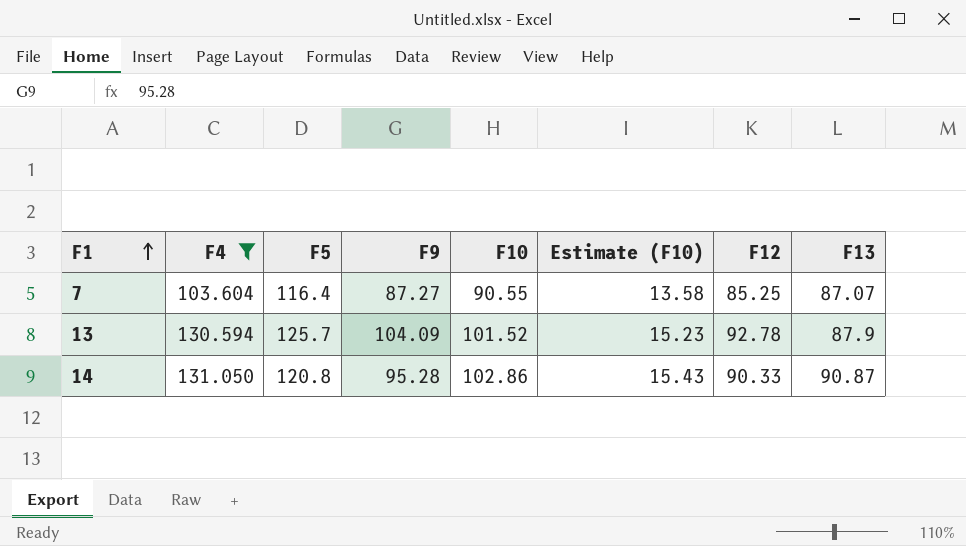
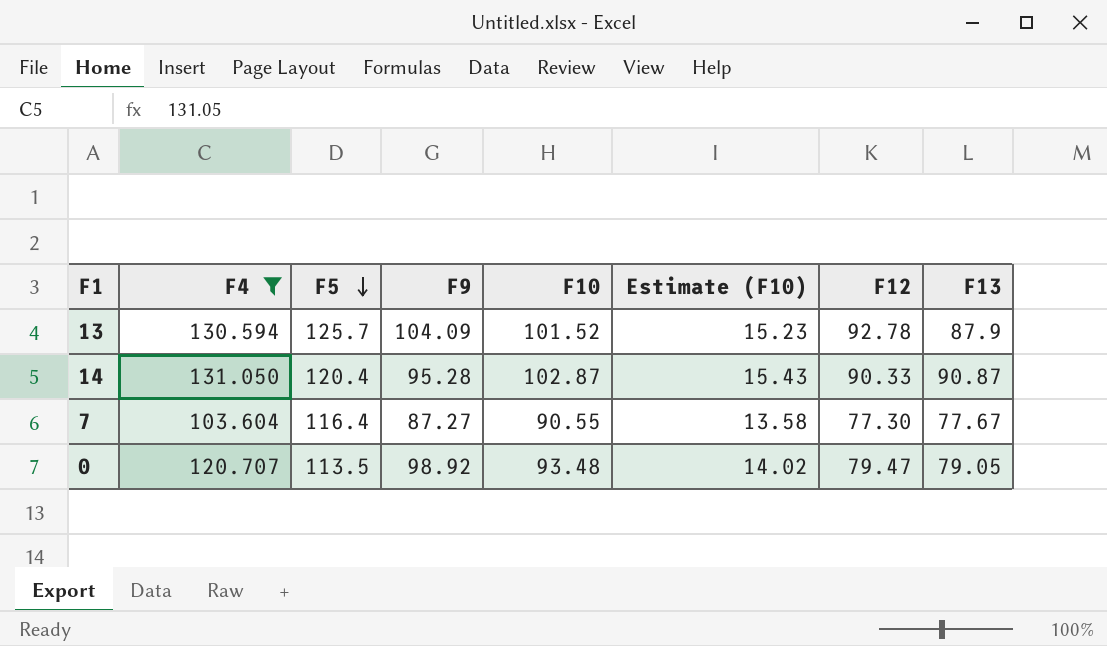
row order: F1 ascending -> F5 descending
14 | F5: 120.8 -> 120.4
14 | F10: 102.86 -> 102.87
7 | F12: 85.25 -> 77.30
7 | F13: 87.07 -> 77.67
row 0: none -> 120.707 | 113.5 | 98.92 | 93.48 | 14.02 | 79.47 | 79.05

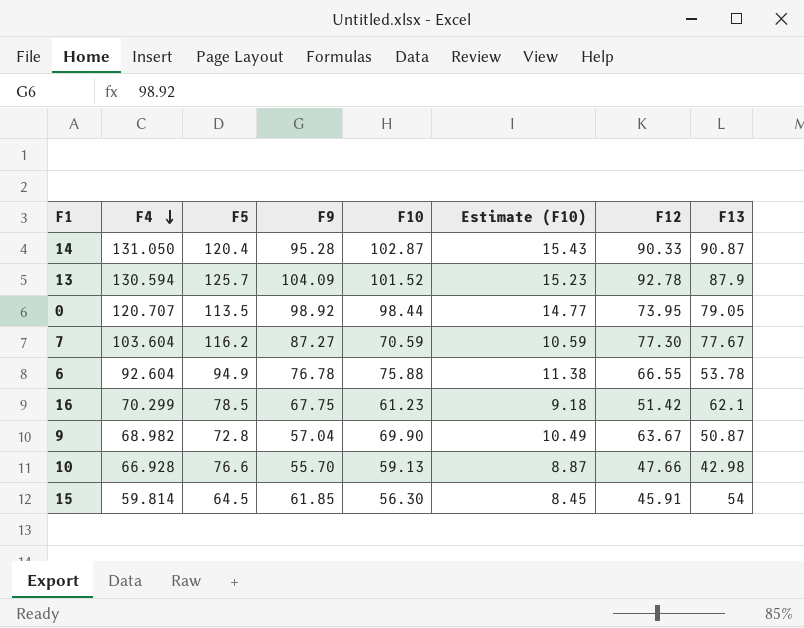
filter: F4 >= 103.604 -> none
row order: F5 descending -> F4 descending
0 | F10: 93.48 -> 98.44
0 | Estimate (F10): 14.02 -> 14.77
0 | F12: 79.47 -> 73.95
7 | F5: 116.4 -> 116.2
7 | F10: 90.55 -> 70.59
7 | Estimate (F10): 13.58 -> 10.59

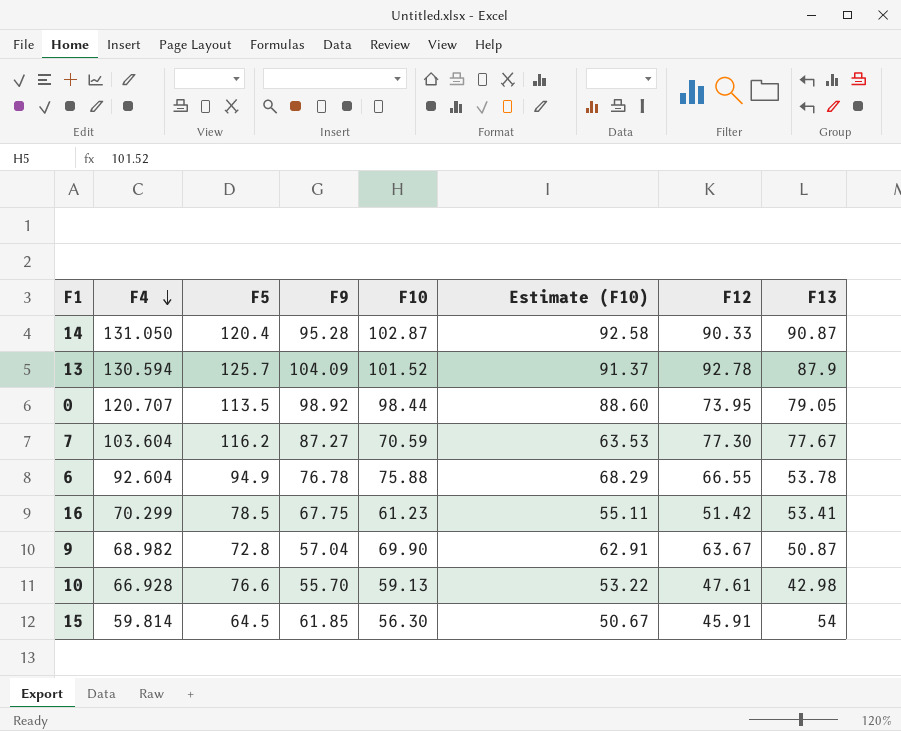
column Estimate (F10) | formula: [F10] * 0.15 -> [F10] * 0.9
16 | F13: 62.1 -> 53.41
10 | F12: 47.66 -> 47.61

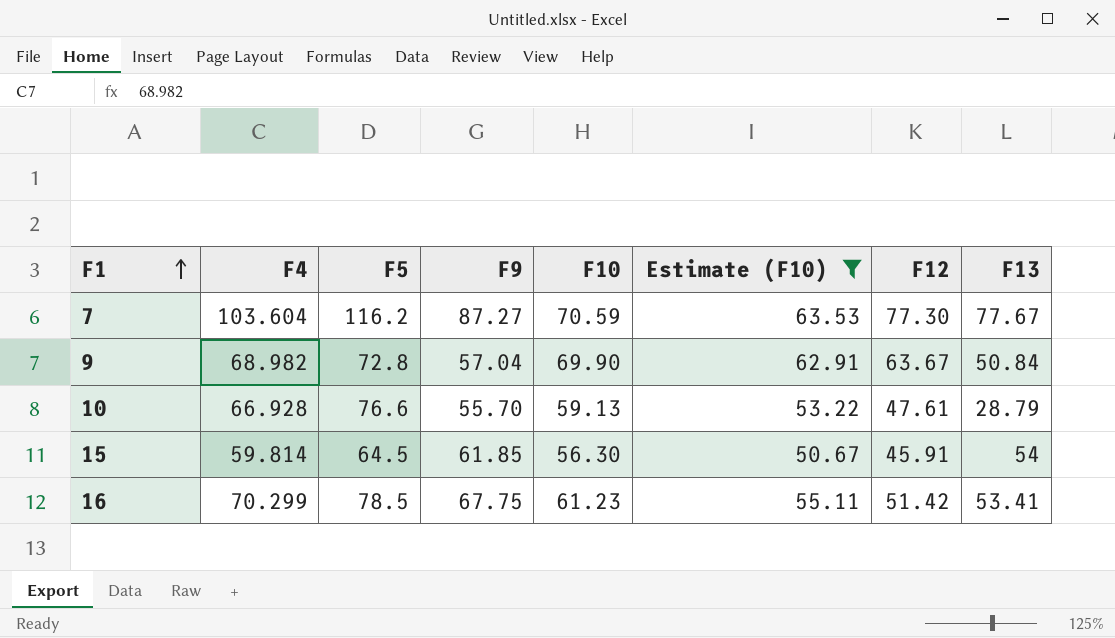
filter: none -> Estimate (F10) <= 63.53
row order: F4 descending -> F1 ascending
9 | F13: 50.87 -> 50.84
10 | F13: 42.98 -> 28.79

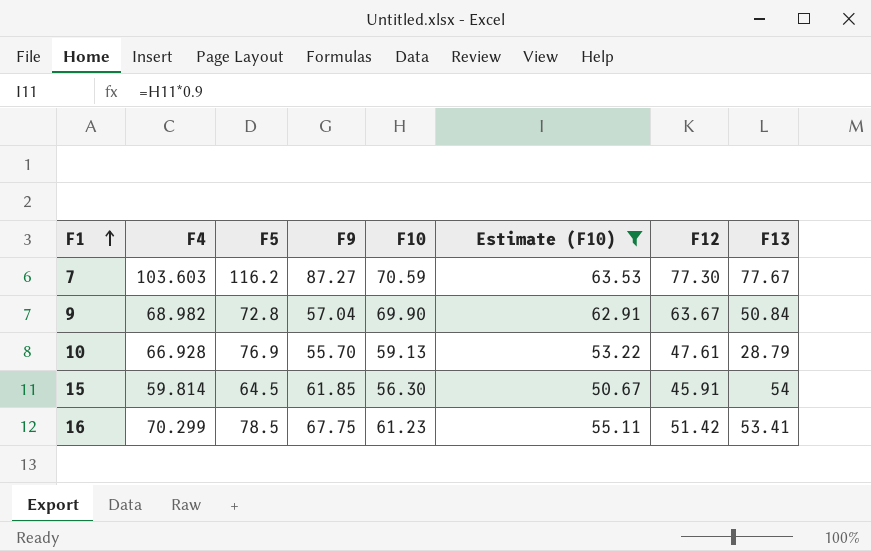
7 | F4: 103.604 -> 103.603
10 | F5: 76.6 -> 76.9

